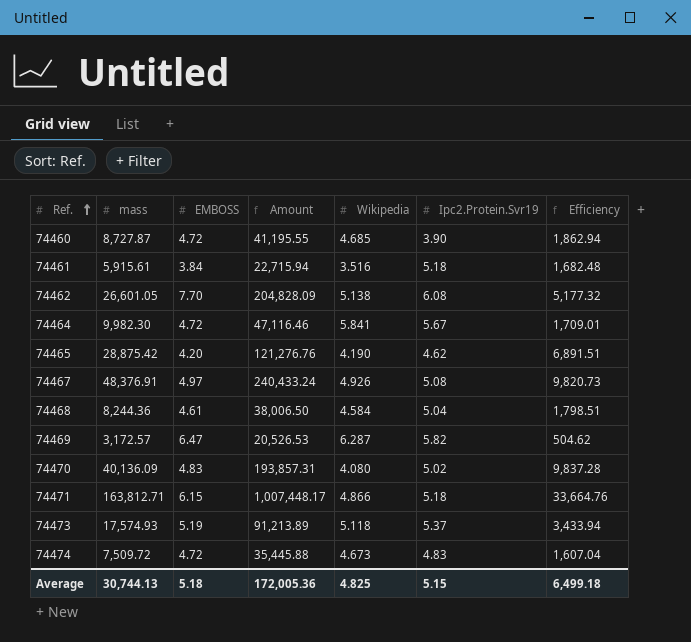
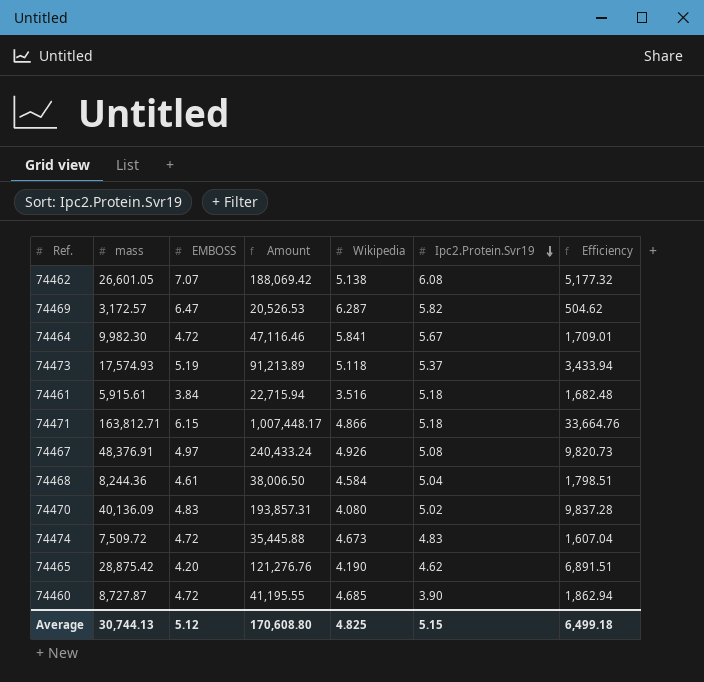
row order: Ref. ascending -> Ipc2.Protein.Svr19 descending
74462 | EMBOSS: 7.70 -> 7.07
74462 | Amount: 204,828.09 -> 188,069.42
Average | EMBOSS: 5.18 -> 5.12
Average | Amount: 172,005.36 -> 170,608.80

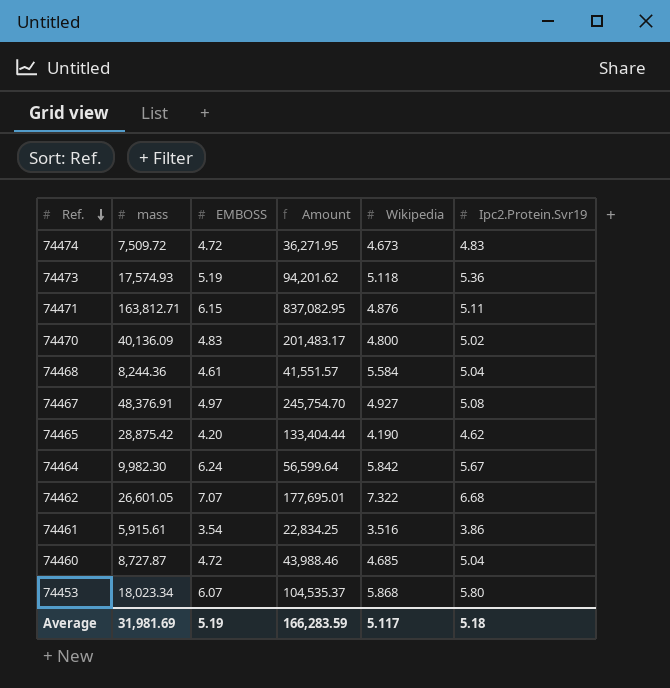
row order: Ipc2.Protein.Svr19 descending -> Ref. descending
column Efficiency | formula: [mass] / [Wikipedia] -> none
column Amount | formula: [mass] * [EMBOSS] -> [mass] * [Ipc2.Protein.Svr19]
row 74469: 3,172.57 | 6.47 | 20,526.53 | 6.287 | 5.82 | 504.62 -> none
74473 | Ipc2.Protein.Svr19: 5.37 -> 5.36
74471 | Wikipedia: 4.866 -> 4.876
74471 | Ipc2.Protein.Svr19: 5.18 -> 5.11
74470 | Wikipedia: 4.080 -> 4.800
74468 | Wikipedia: 4.584 -> 5.584
74467 | Wikipedia: 4.926 -> 4.927
74464 | EMBOSS: 4.72 -> 6.24
74464 | Wikipedia: 5.841 -> 5.842
74462 | Wikipedia: 5.138 -> 7.322
74462 | Ipc2.Protein.Svr19: 6.08 -> 6.68
74461 | EMBOSS: 3.84 -> 3.54
74461 | Ipc2.Protein.Svr19: 5.18 -> 3.86
74460 | Ipc2.Protein.Svr19: 3.90 -> 5.04
row 74453: none -> 18,023.34 | 6.07 | 104,535.37 | 5.868 | 5.80
Average | mass: 30,744.13 -> 31,981.69
Average | EMBOSS: 5.12 -> 5.19
Average | Amount: 170,608.80 -> 166,283.59
Average | Wikipedia: 4.825 -> 5.117
Average | Ipc2.Protein.Svr19: 5.15 -> 5.18

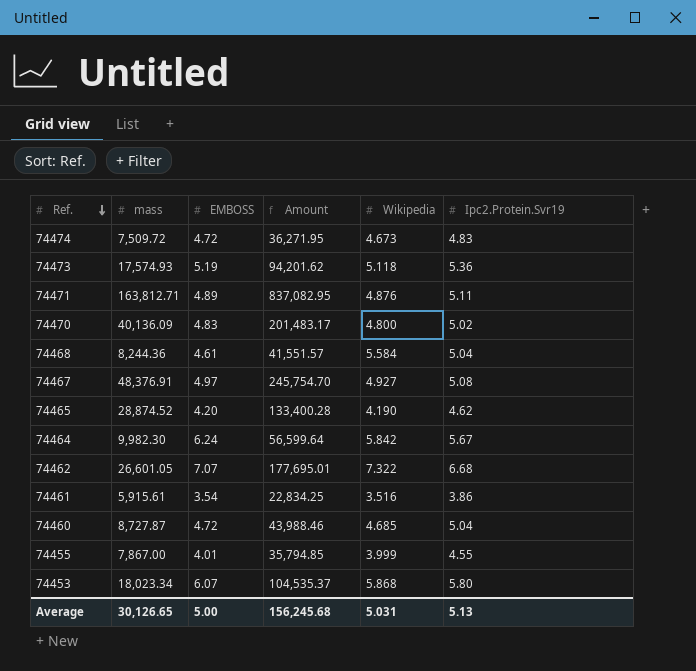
74471 | EMBOSS: 6.15 -> 4.89
74465 | mass: 28,875.42 -> 28,874.52
74465 | Amount: 133,404.44 -> 133,400.28
row 74455: none -> 7,867.00 | 4.01 | 35,794.85 | 3.999 | 4.55
Average | mass: 31,981.69 -> 30,126.65
Average | EMBOSS: 5.19 -> 5.00
Average | Amount: 166,283.59 -> 156,245.68
Average | Wikipedia: 5.117 -> 5.031
Average | Ipc2.Protein.Svr19: 5.18 -> 5.13

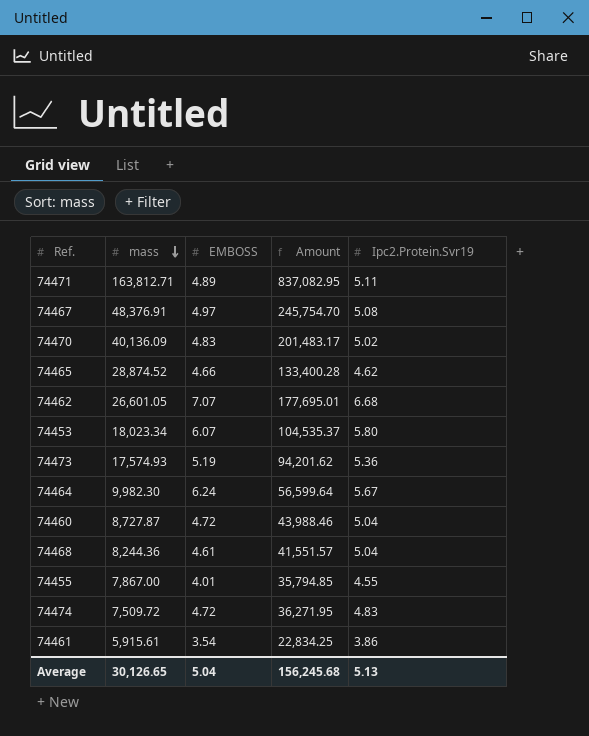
row order: Ref. descending -> mass descending
column Wikipedia | position: 5 -> none
74465 | EMBOSS: 4.20 -> 4.66
Average | EMBOSS: 5.00 -> 5.04

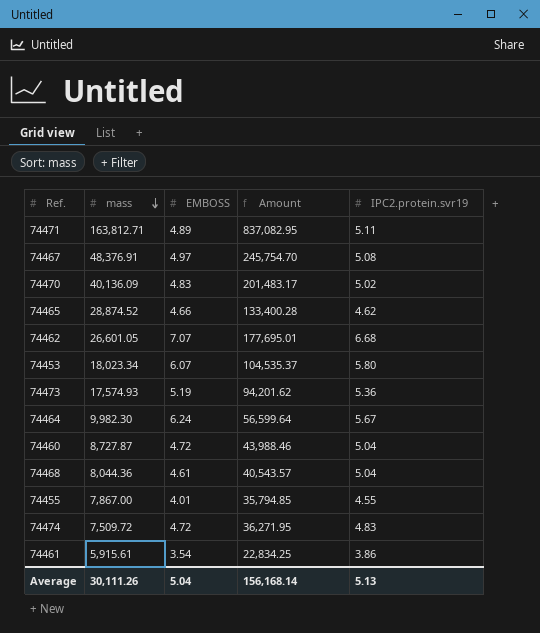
column name: Ipc2.Protein.Svr19 -> IPC2.protein.svr19
74468 | mass: 8,244.36 -> 8,044.36
74468 | Amount: 41,551.57 -> 40,543.57
Average | mass: 30,126.65 -> 30,111.26
Average | Amount: 156,245.68 -> 156,168.14

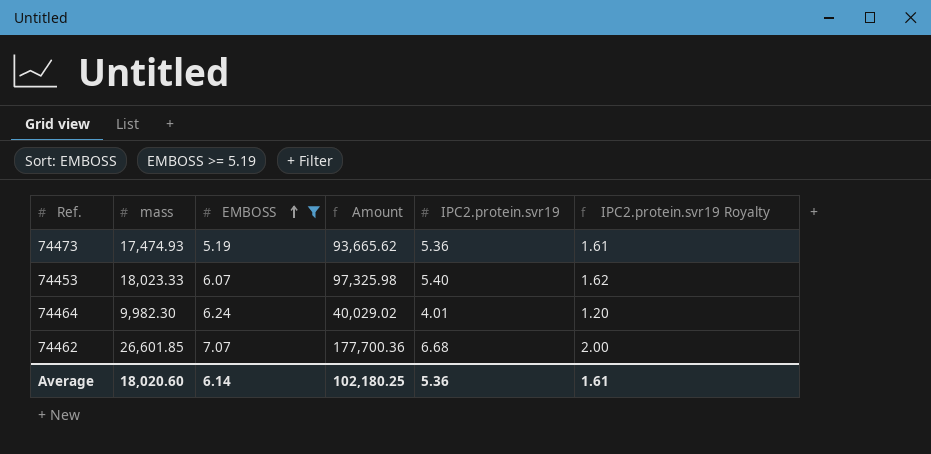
filter: none -> EMBOSS >= 5.19
row order: mass descending -> EMBOSS ascending
column IPC2.protein.svr19 Royalty | formula: none -> [IPC2.protein.svr19] * 0.3
74473 | mass: 17,574.93 -> 17,474.93
74473 | Amount: 94,201.62 -> 93,665.62
74453 | mass: 18,023.34 -> 18,023.33
74453 | Amount: 104,535.37 -> 97,325.98
74453 | IPC2.protein.svr19: 5.80 -> 5.40
74464 | Amount: 56,599.64 -> 40,029.02
74464 | IPC2.protein.svr19: 5.67 -> 4.01
74462 | mass: 26,601.05 -> 26,601.85
74462 | Amount: 177,695.01 -> 177,700.36
Average | mass: 30,111.26 -> 18,020.60
Average | EMBOSS: 5.04 -> 6.14
Average | Amount: 156,168.14 -> 102,180.25
Average | IPC2.protein.svr19: 5.13 -> 5.36

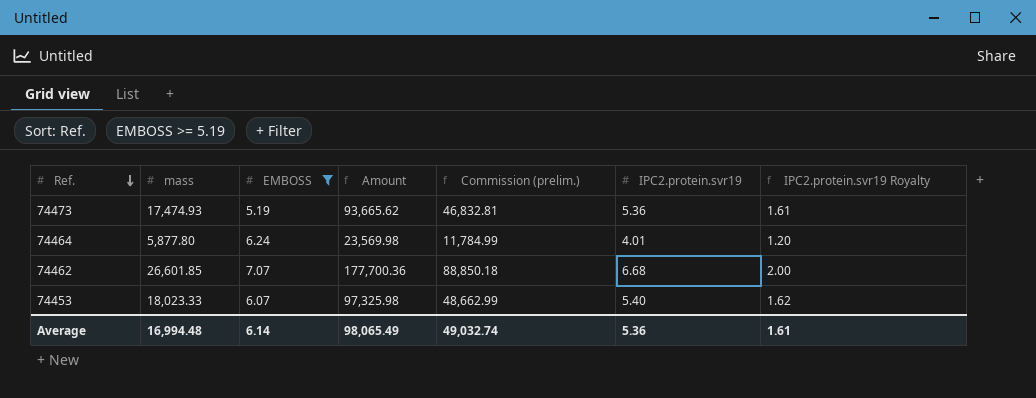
row order: EMBOSS ascending -> Ref. descending
column Commission (prelim.) | formula: none -> [Amount] * 0.5
74464 | mass: 9,982.30 -> 5,877.80
74464 | Amount: 40,029.02 -> 23,569.98
Average | mass: 18,020.60 -> 16,994.48
Average | Amount: 102,180.25 -> 98,065.49

